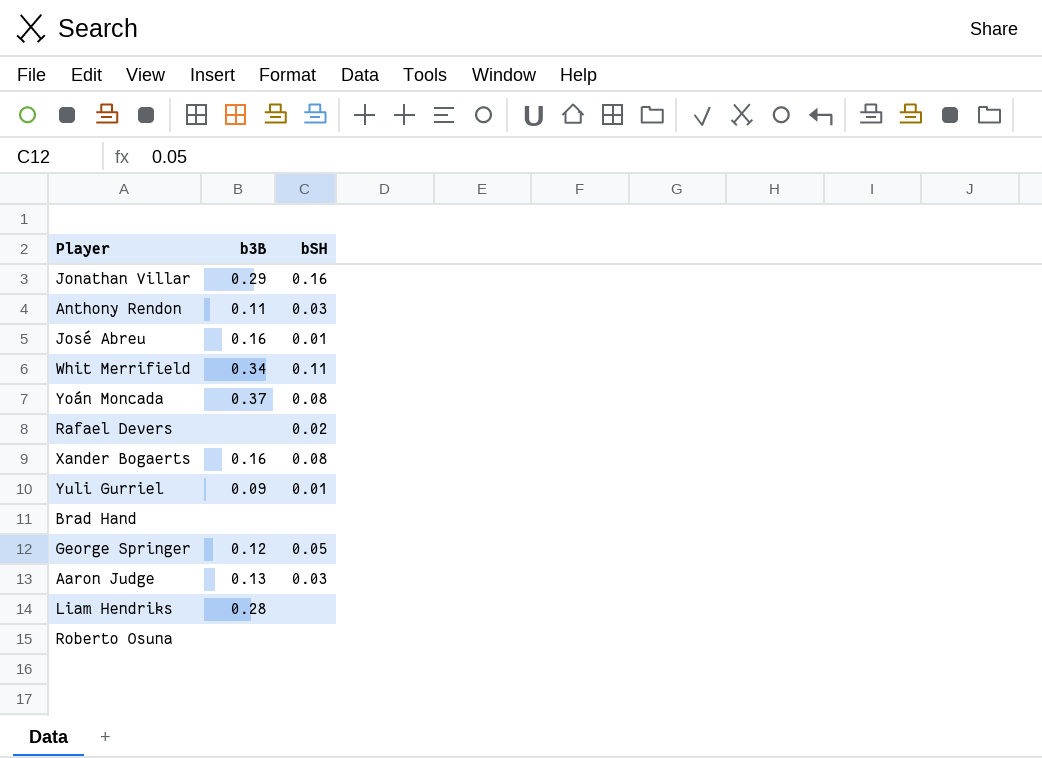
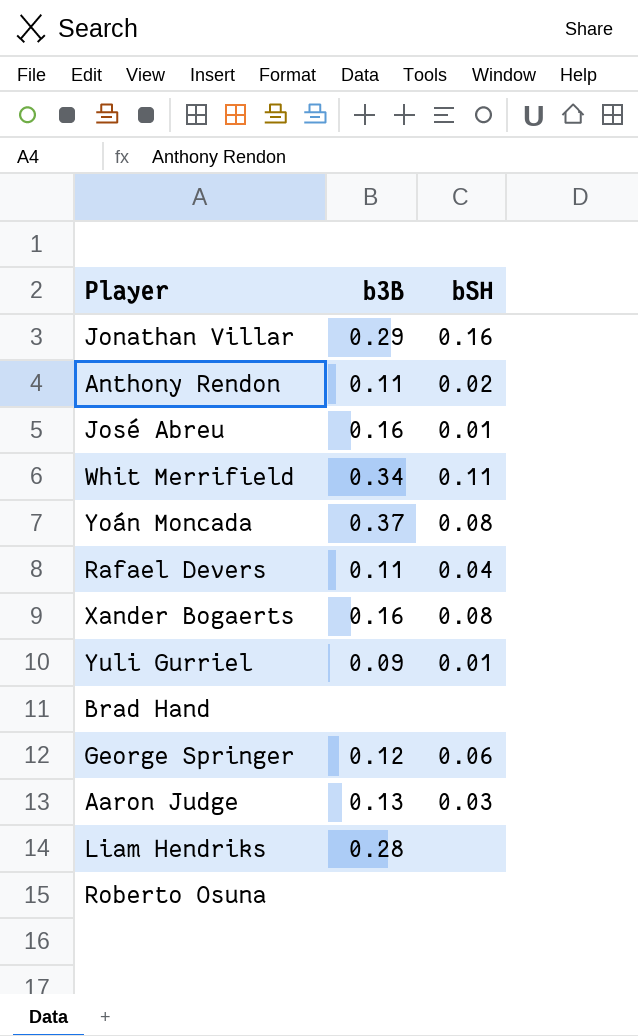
Anthony Rendon | bSH: 0.03 -> 0.02
Rafael Devers | b3B: none -> 0.11
Rafael Devers | bSH: 0.02 -> 0.04
George Springer | bSH: 0.05 -> 0.06

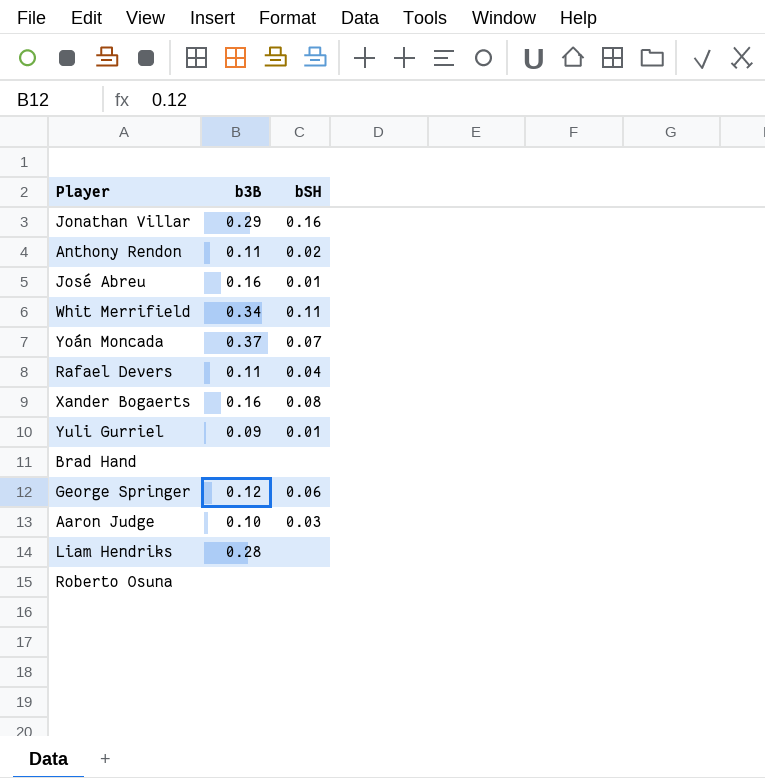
Yoán Moncada | bSH: 0.08 -> 0.07
Aaron Judge | b3B: 0.13 -> 0.10

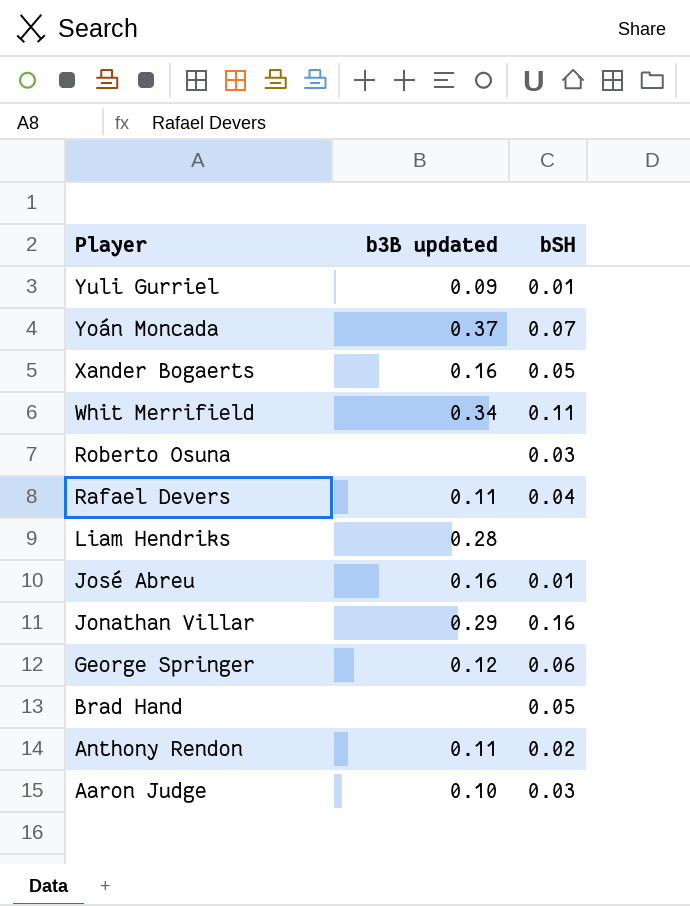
row order: none -> Player descending
column name: b3B -> b3B updated
Xander Bogaerts | bSH: 0.08 -> 0.05
Roberto Osuna | bSH: none -> 0.03
Brad Hand | bSH: none -> 0.05

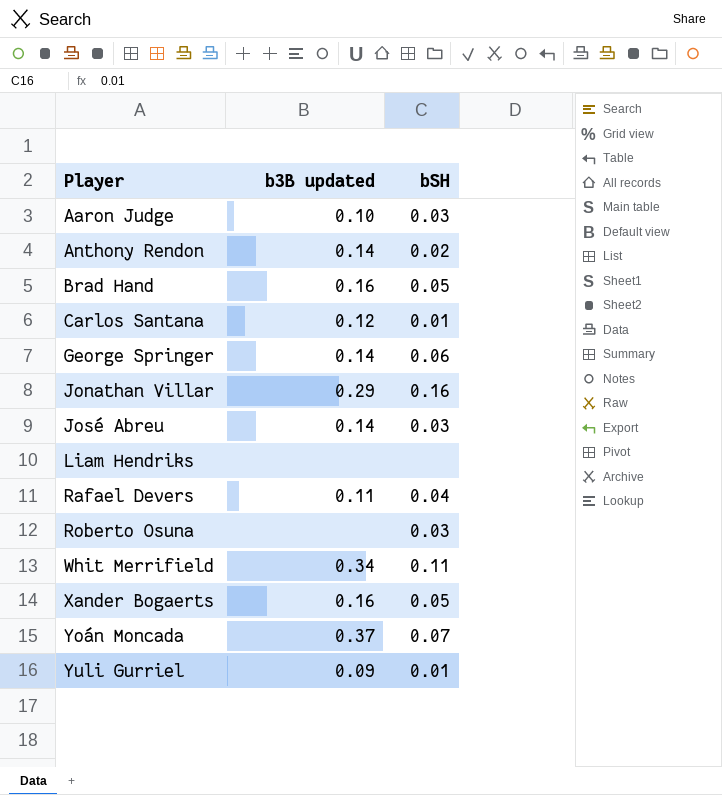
row order: Player descending -> Player ascending
Anthony Rendon | b3B updated: 0.11 -> 0.14
Brad Hand | b3B updated: none -> 0.16
row Carlos Santana: none -> 0.12 | 0.01
George Springer | b3B updated: 0.12 -> 0.14
José Abreu | b3B updated: 0.16 -> 0.14
José Abreu | bSH: 0.01 -> 0.03
Liam Hendriks | b3B updated: 0.28 -> none

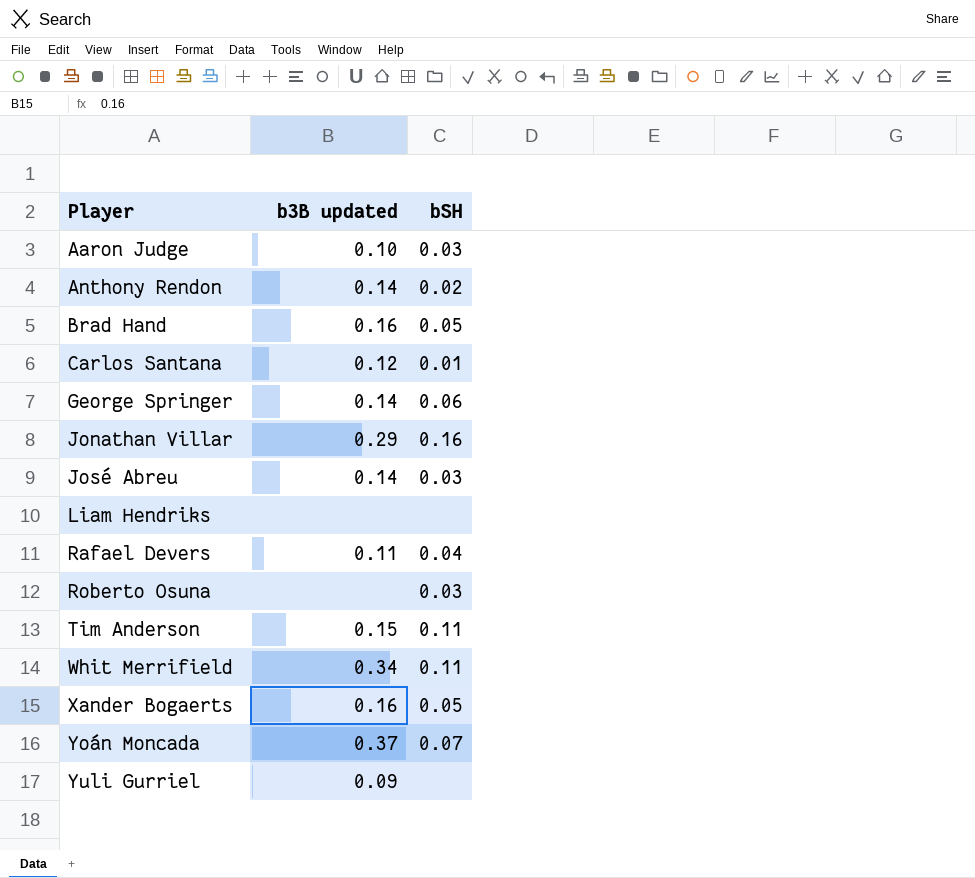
row Tim Anderson: none -> 0.15 | 0.11
Yuli Gurriel | bSH: 0.01 -> none

